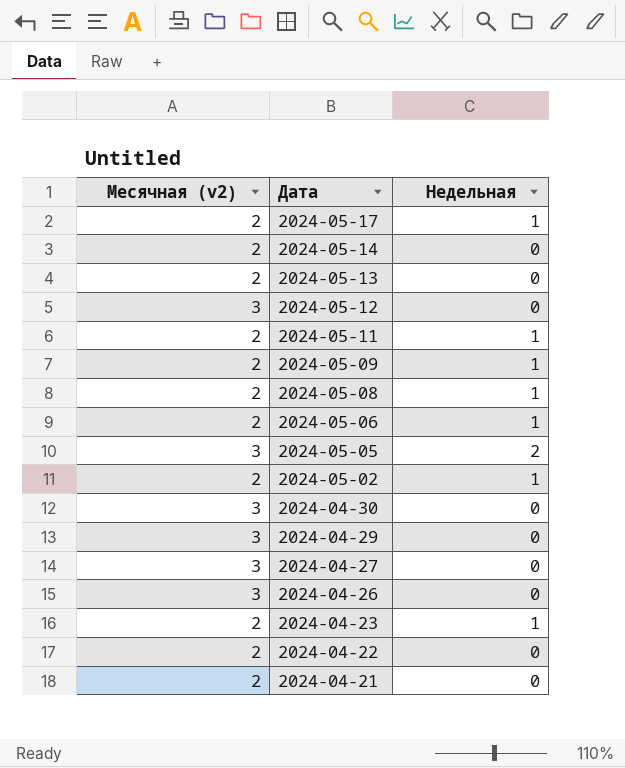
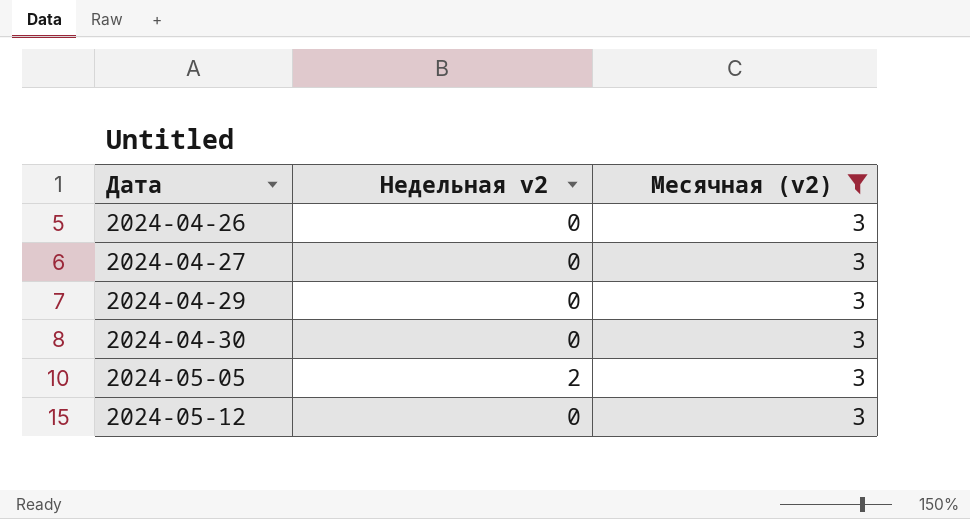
filter: none -> Месячная (v2) = 3
row order: Дата descending -> Дата ascending
column name: Недельная -> Недельная v2
column Месячная (v2) | position: 1 -> 3

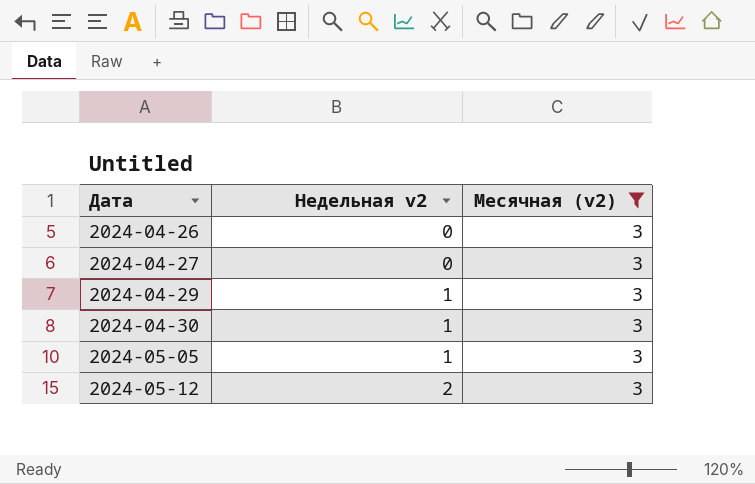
2024-04-29 | Недельная v2: 0 -> 1
2024-04-30 | Недельная v2: 0 -> 1
2024-05-05 | Недельная v2: 2 -> 1
2024-05-12 | Недельная v2: 0 -> 2

